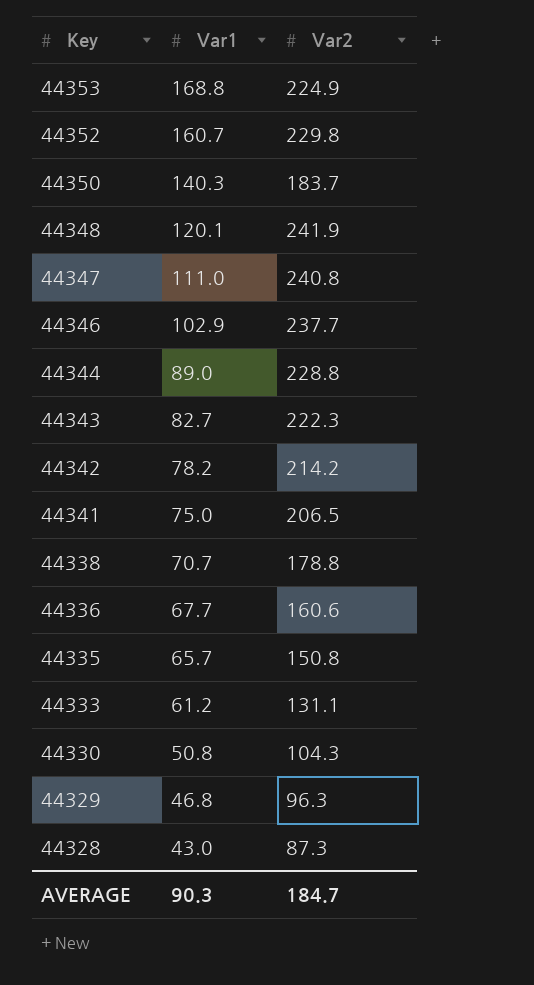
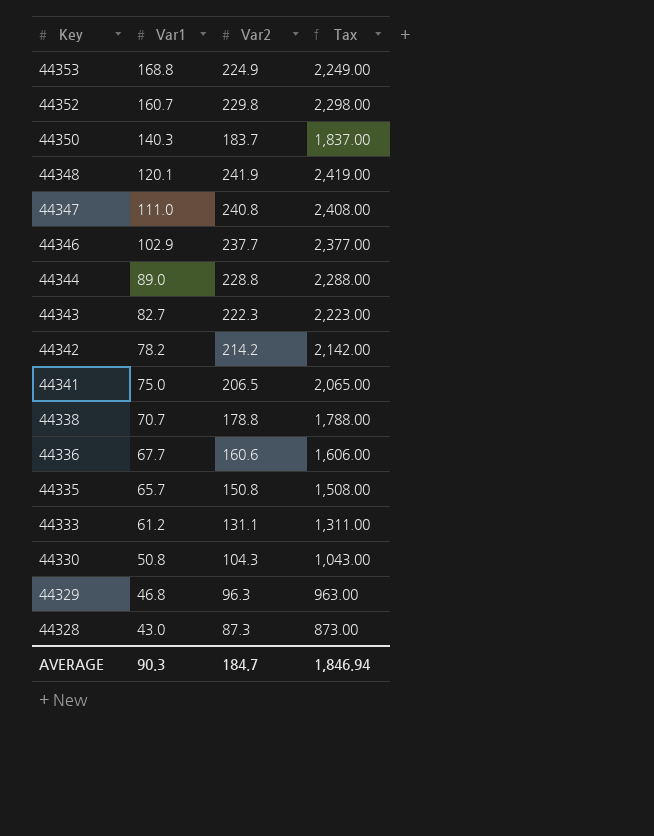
column Tax | formula: none -> [Var2] * 10

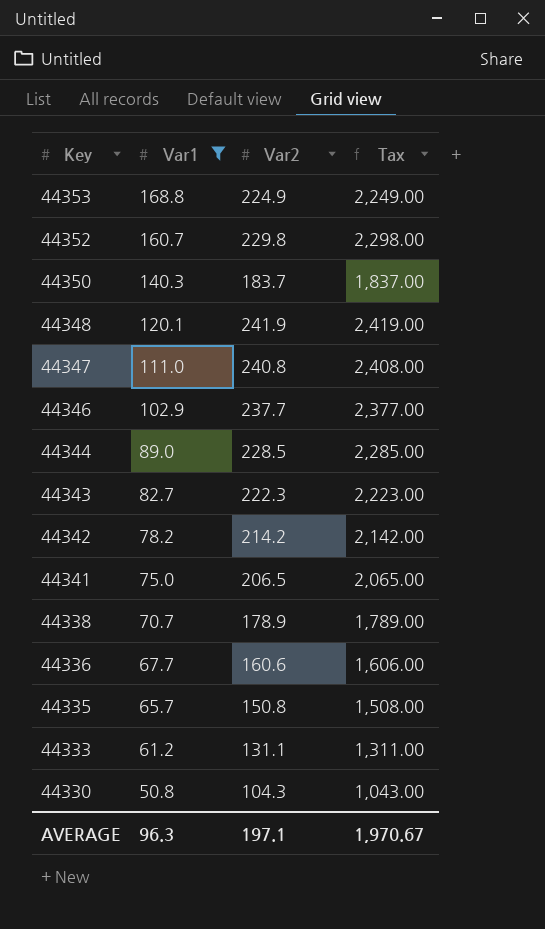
filter: none -> Var1 >= 50.8
44344 | Var2: 228.8 -> 228.5
44344 | Tax: 2,288.00 -> 2,285.00
44338 | Var2: 178.8 -> 178.9
44338 | Tax: 1,788.00 -> 1,789.00
AVERAGE | Var1: 90.3 -> 96.3
AVERAGE | Var2: 184.7 -> 197.1
AVERAGE | Tax: 1,846.94 -> 1,970.67

